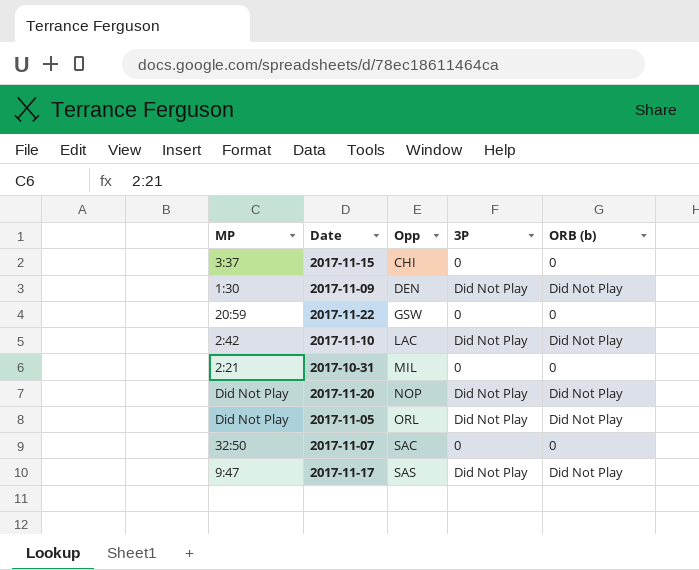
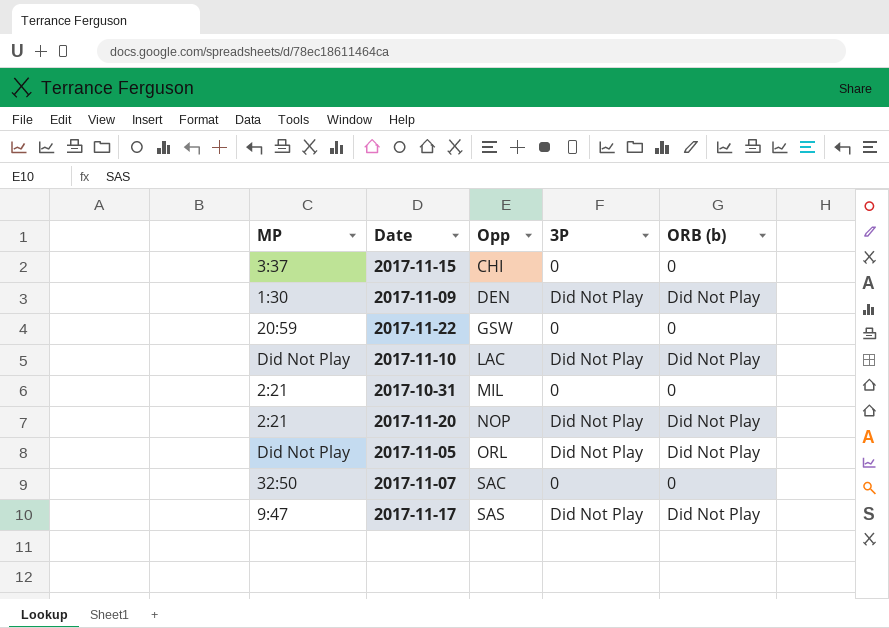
2017-11-10 | MP: 2:42 -> Did Not Play
2017-11-20 | MP: Did Not Play -> 2:21

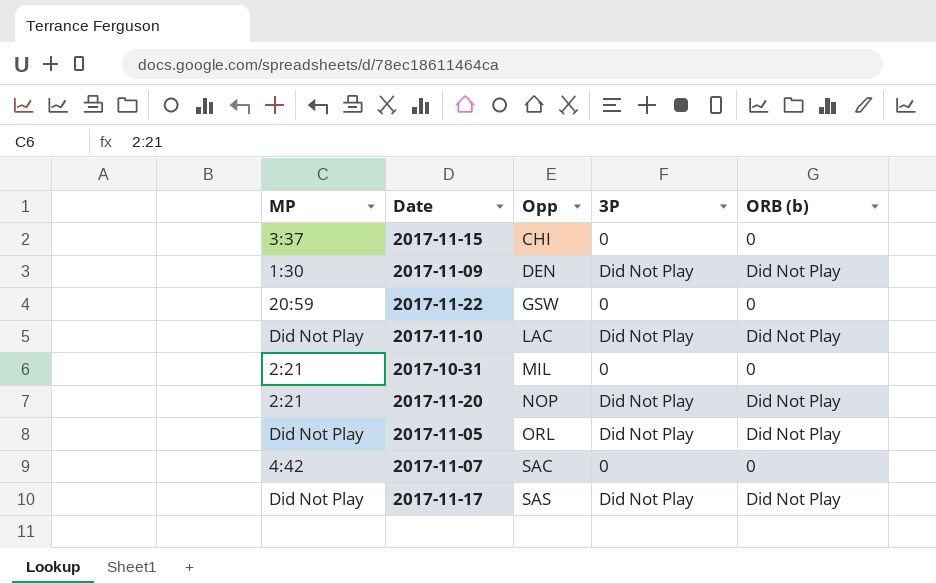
2017-11-07 | MP: 32:50 -> 4:42
2017-11-17 | MP: 9:47 -> Did Not Play

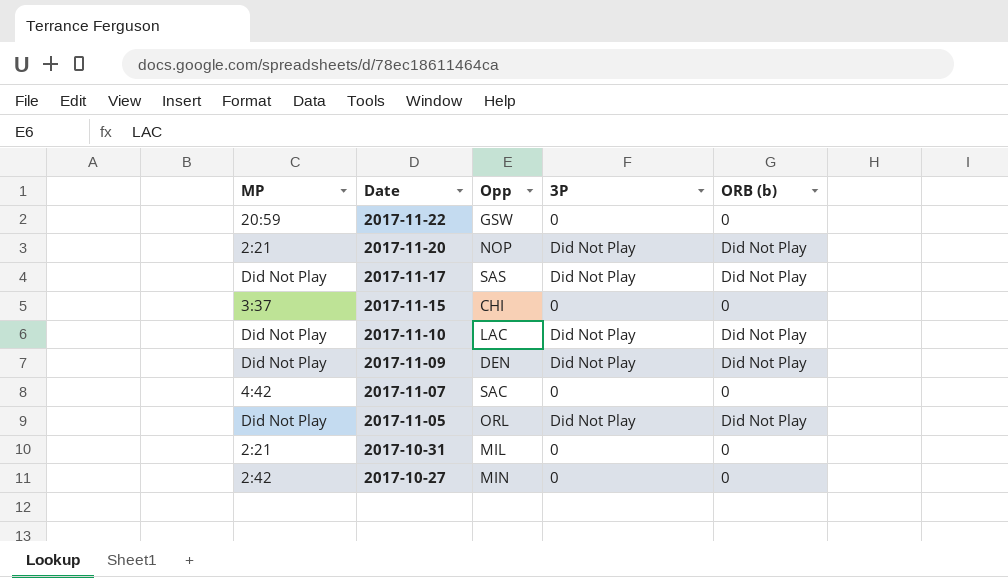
row order: Opp ascending -> Date descending
2017-11-09 | MP: 1:30 -> Did Not Play
row 2017-10-27: none -> 2:42 | MIN | 0 | 0

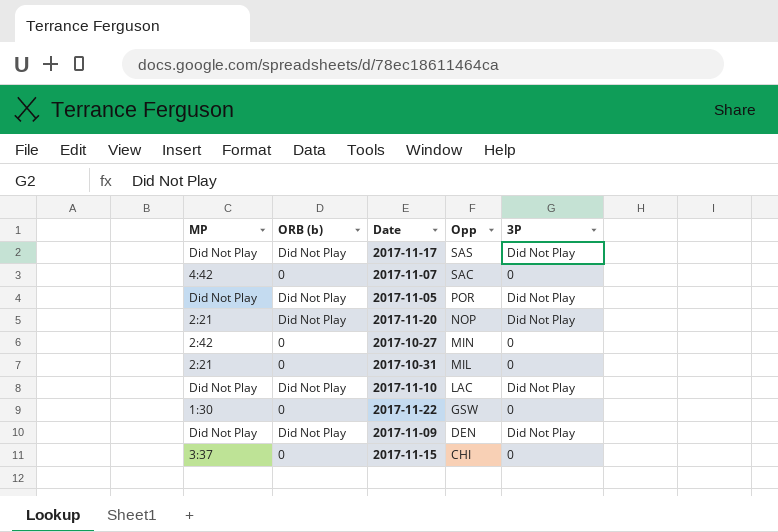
row order: Date descending -> Opp descending
column ORB (b) | position: 5 -> 2
2017-11-05 | Opp: ORL -> POR
2017-11-22 | MP: 20:59 -> 1:30

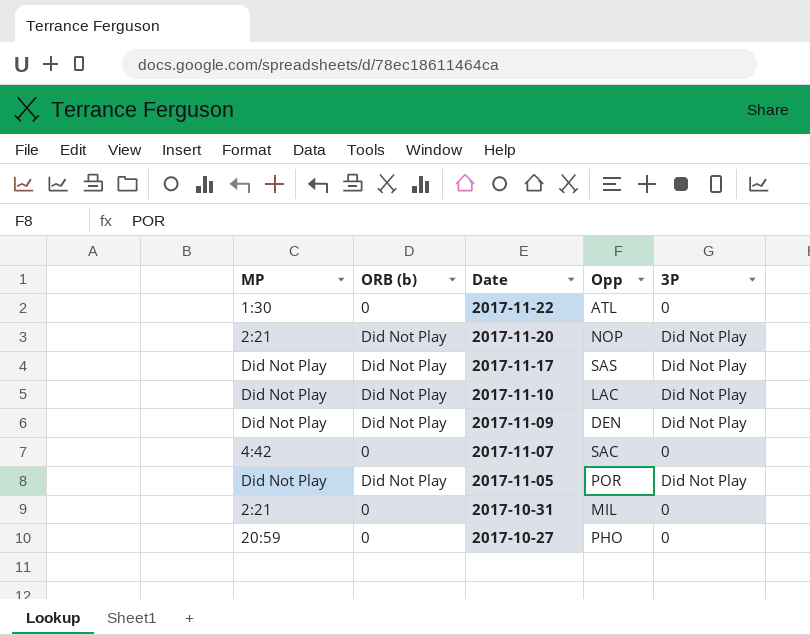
row order: Opp descending -> Date descending
row 2017-11-15: 3:37 | 0 | CHI | 0 -> none
2017-11-22 | Opp: GSW -> ATL
2017-10-27 | MP: 2:42 -> 20:59
2017-10-27 | Opp: MIN -> PHO

